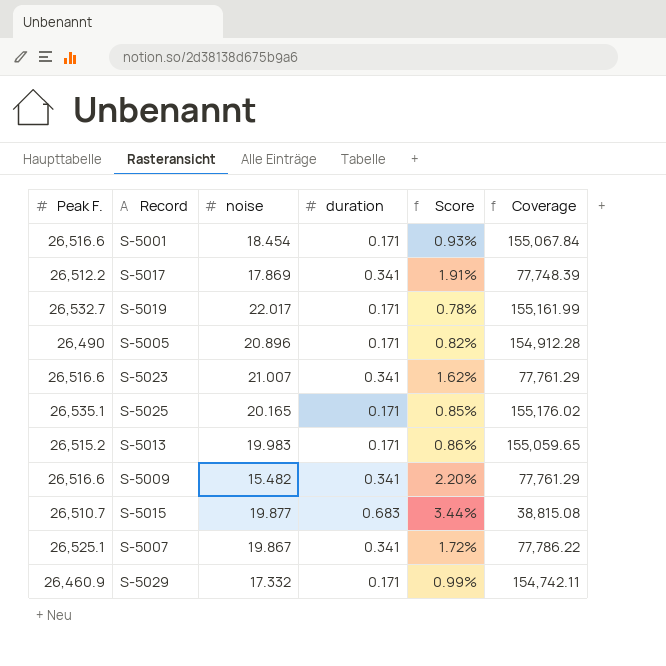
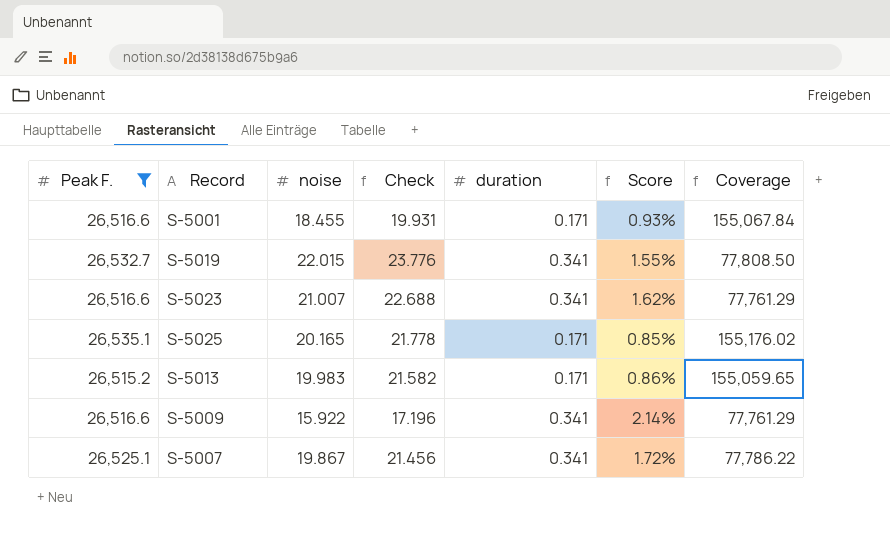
filter: none -> Peak F. >= 26,515.2
column Check | formula: none -> [noise] * 1.08
S-5001 | noise: 18.454 -> 18.455
S-5019 | noise: 22.017 -> 22.015
S-5019 | duration: 0.171 -> 0.341
S-5019 | Score: 0.78% -> 1.55%
S-5019 | Coverage: 155,161.99 -> 77,808.50
S-5009 | noise: 15.482 -> 15.922
S-5009 | Score: 2.20% -> 2.14%

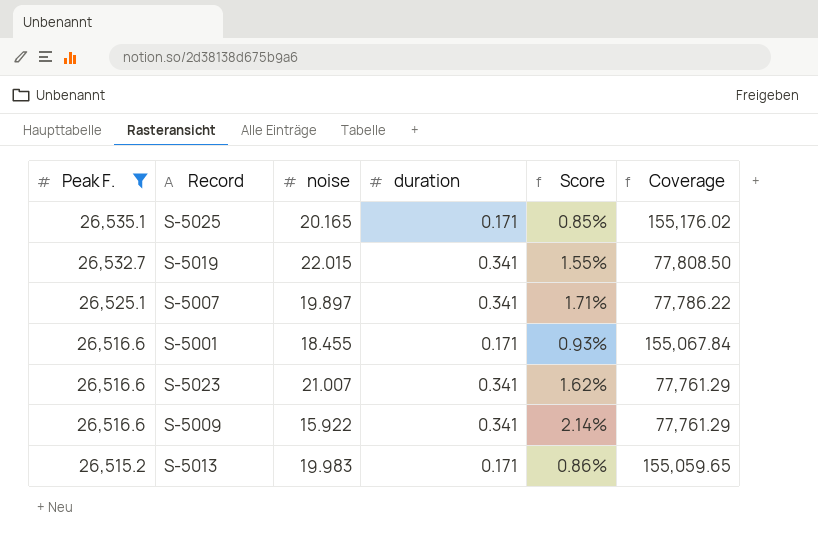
row order: none -> Peak F. descending
column Check | formula: [noise] * 1.08 -> none
S-5007 | noise: 19.867 -> 19.897
S-5007 | Score: 1.72% -> 1.71%

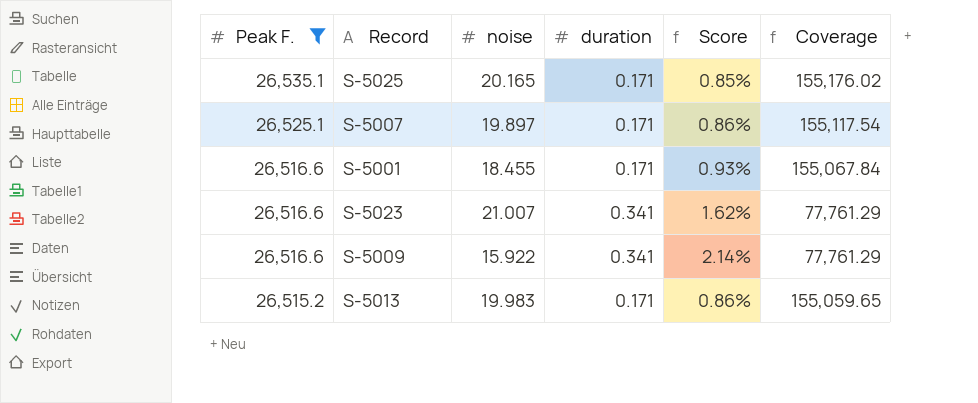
row S-5019: 26,532.7 | 22.015 | 0.341 | 1.55% | 77,808.50 -> none
S-5007 | duration: 0.341 -> 0.171
S-5007 | Score: 1.71% -> 0.86%
S-5007 | Coverage: 77,786.22 -> 155,117.54

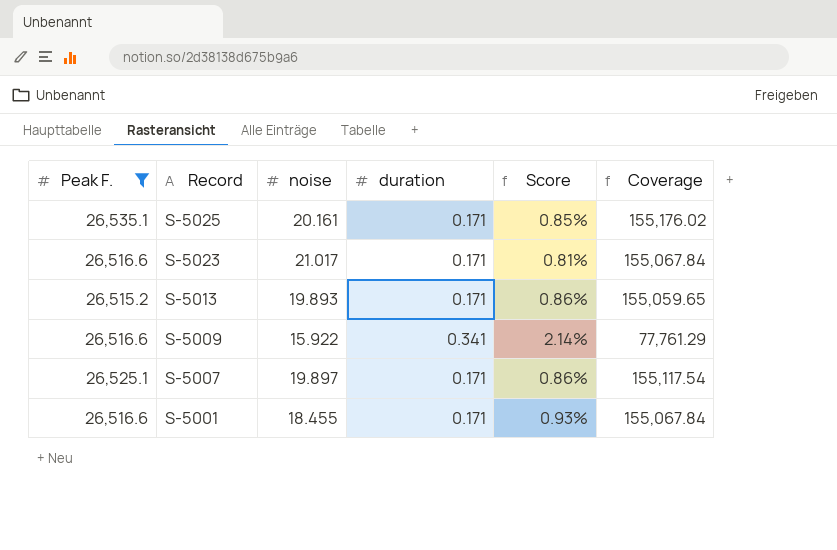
row order: Peak F. descending -> Record descending
S-5025 | noise: 20.165 -> 20.161
S-5023 | noise: 21.007 -> 21.017
S-5023 | duration: 0.341 -> 0.171
S-5023 | Score: 1.62% -> 0.81%
S-5023 | Coverage: 77,761.29 -> 155,067.84
S-5013 | noise: 19.983 -> 19.893

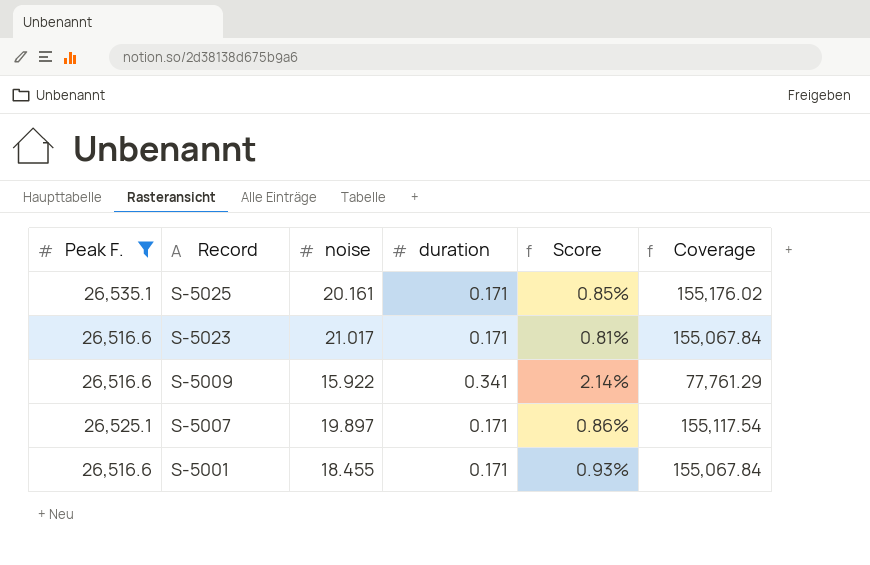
row S-5013: 26,515.2 | 19.893 | 0.171 | 0.86% | 155,059.65 -> none

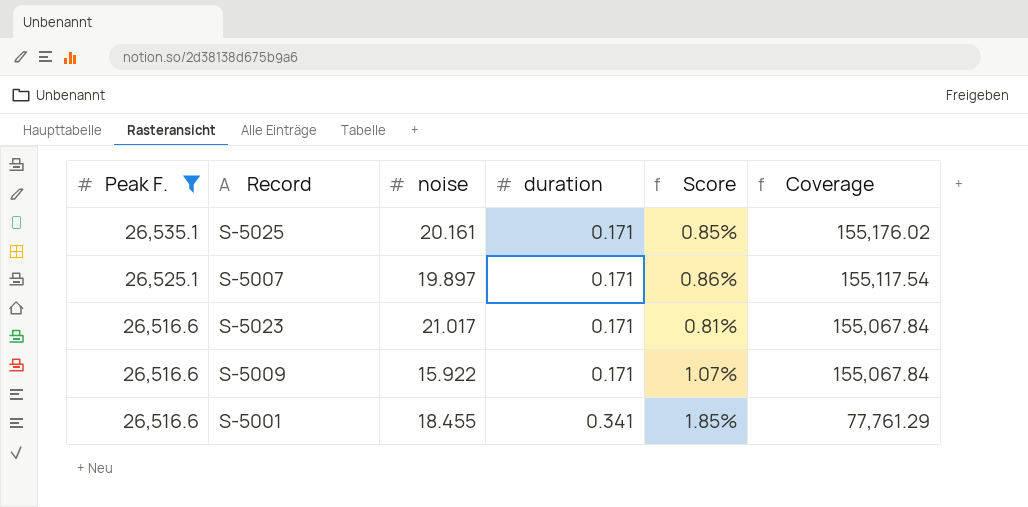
row order: Record descending -> Peak F. descending
S-5009 | duration: 0.341 -> 0.171
S-5009 | Score: 2.14% -> 1.07%
S-5009 | Coverage: 77,761.29 -> 155,067.84
S-5001 | duration: 0.171 -> 0.341
S-5001 | Score: 0.93% -> 1.85%
S-5001 | Coverage: 155,067.84 -> 77,761.29

